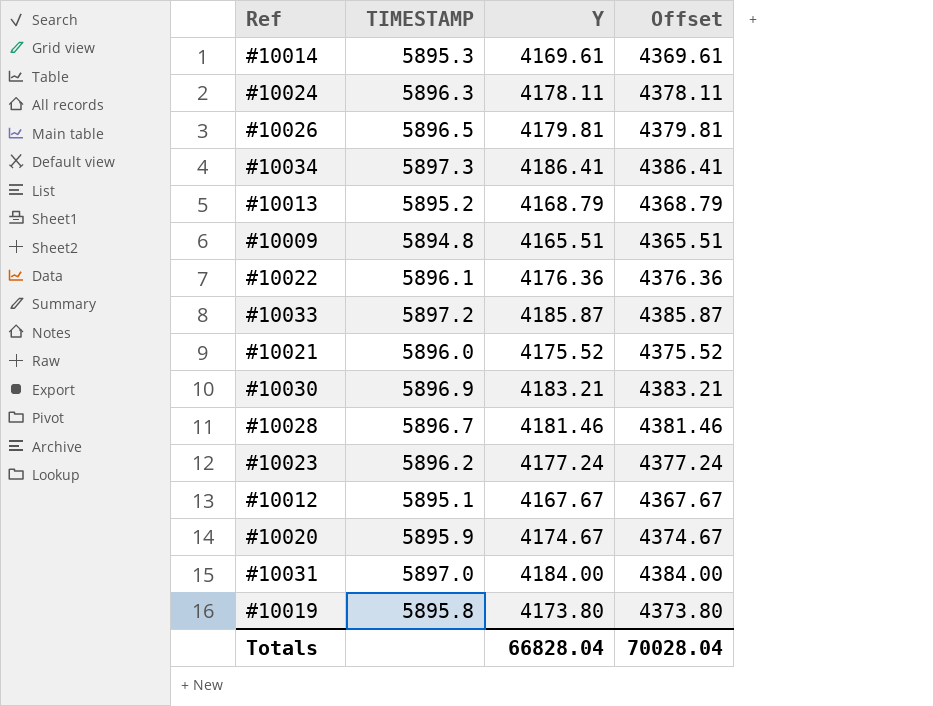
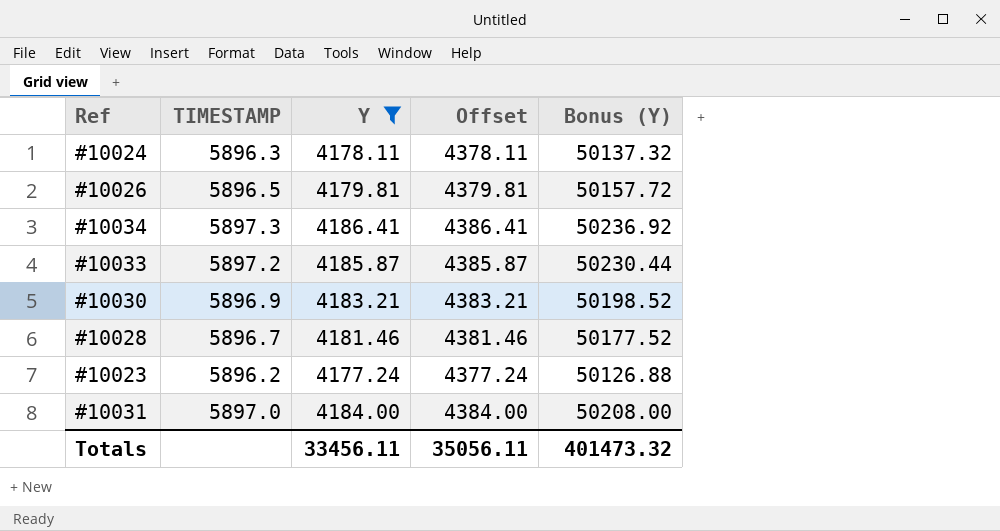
filter: none -> Y >= 4177.24
column Bonus (Y) | formula: none -> [Y] * 12
Totals | Y: 66828.04 -> 33456.11
Totals | Offset: 70028.04 -> 35056.11

